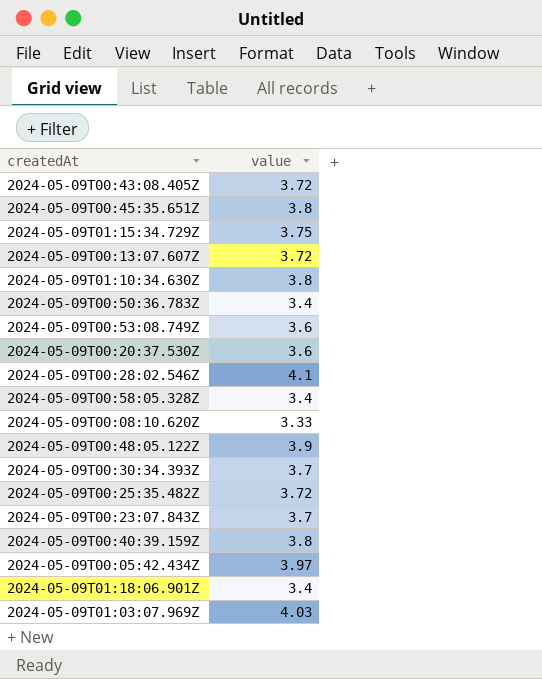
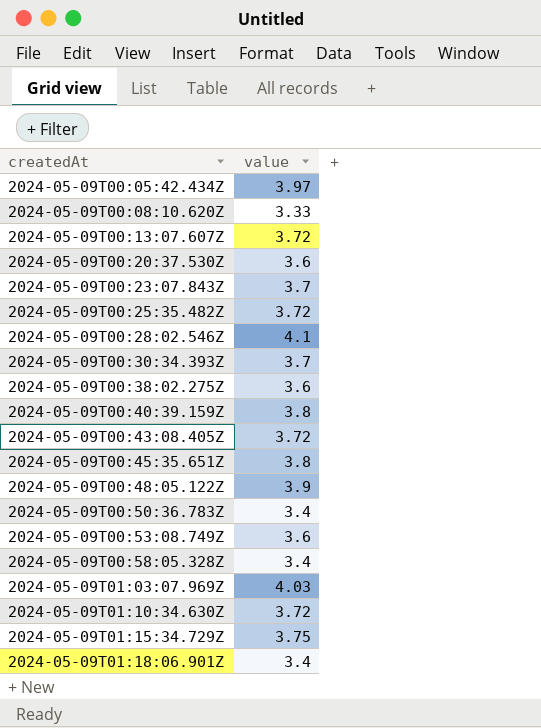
row order: none -> createdAt ascending
row 2024-05-09T00:38:02.275Z: none -> 3.6
2024-05-09T01:10:34.630Z | value: 3.8 -> 3.72

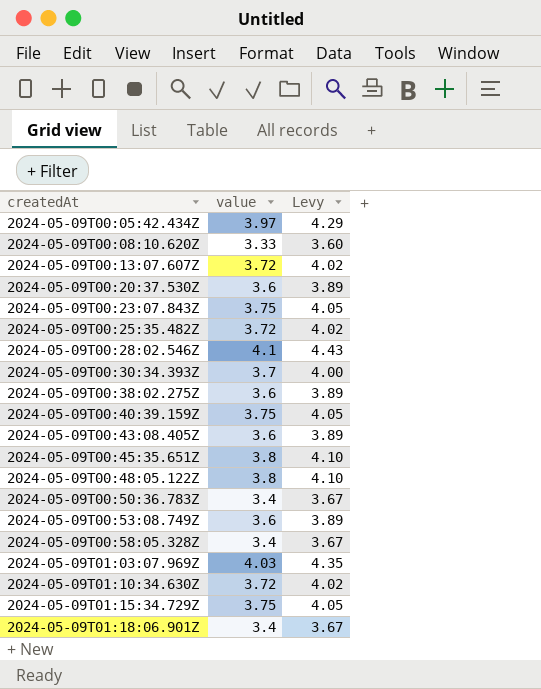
column Levy | formula: none -> [value] * 1.08
2024-05-09T00:23:07.843Z | value: 3.7 -> 3.75
2024-05-09T00:40:39.159Z | value: 3.8 -> 3.75
2024-05-09T00:43:08.405Z | value: 3.72 -> 3.6
2024-05-09T00:48:05.122Z | value: 3.9 -> 3.8

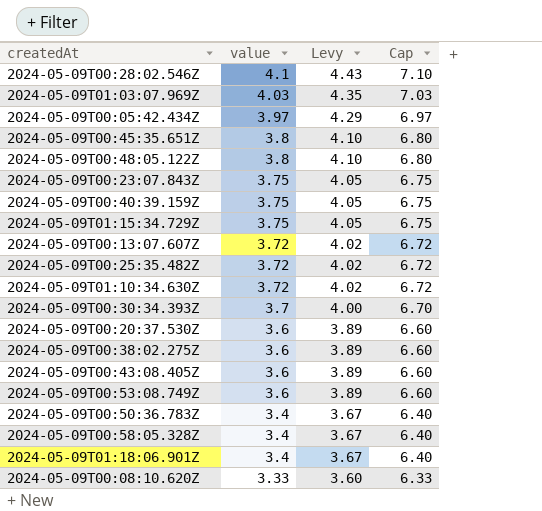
row order: createdAt ascending -> value descending
column Cap | formula: none -> [value] + 3

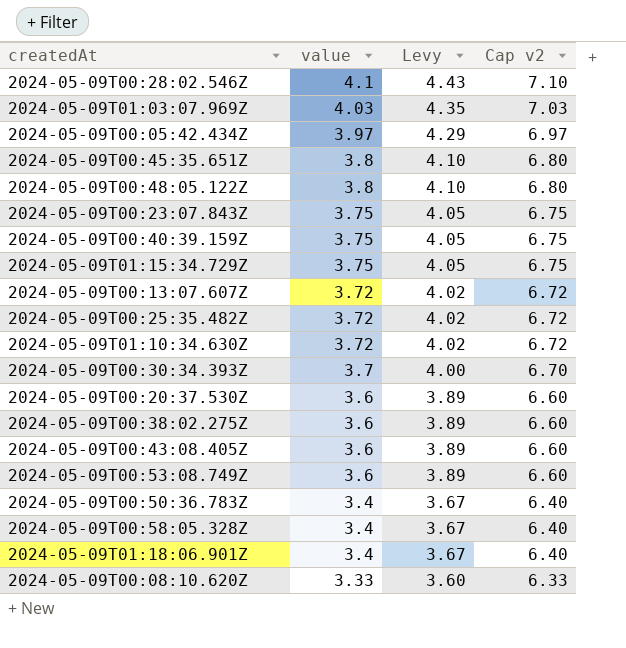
column name: Cap -> Cap v2

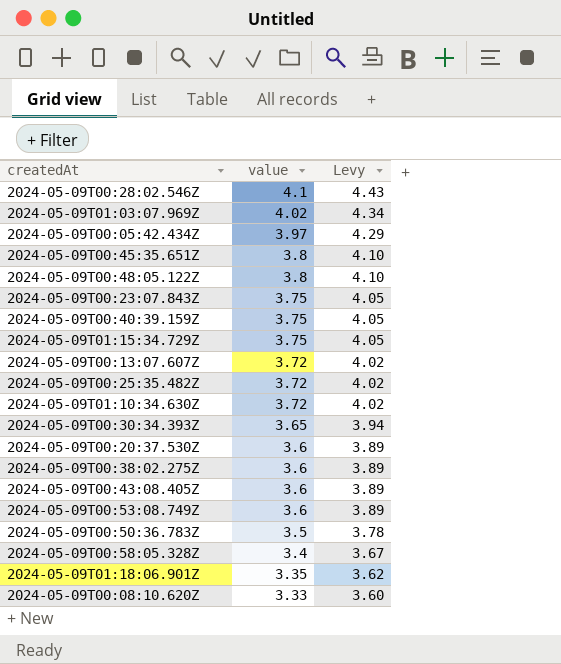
column Cap v2 | formula: [value] + 3 -> none
2024-05-09T01:03:07.969Z | value: 4.03 -> 4.02
2024-05-09T01:03:07.969Z | Levy: 4.35 -> 4.34
2024-05-09T00:30:34.393Z | value: 3.7 -> 3.65
2024-05-09T00:30:34.393Z | Levy: 4.00 -> 3.94
2024-05-09T00:50:36.783Z | value: 3.4 -> 3.5
2024-05-09T00:50:36.783Z | Levy: 3.67 -> 3.78
2024-05-09T01:18:06.901Z | value: 3.4 -> 3.35
2024-05-09T01:18:06.901Z | Levy: 3.67 -> 3.62

